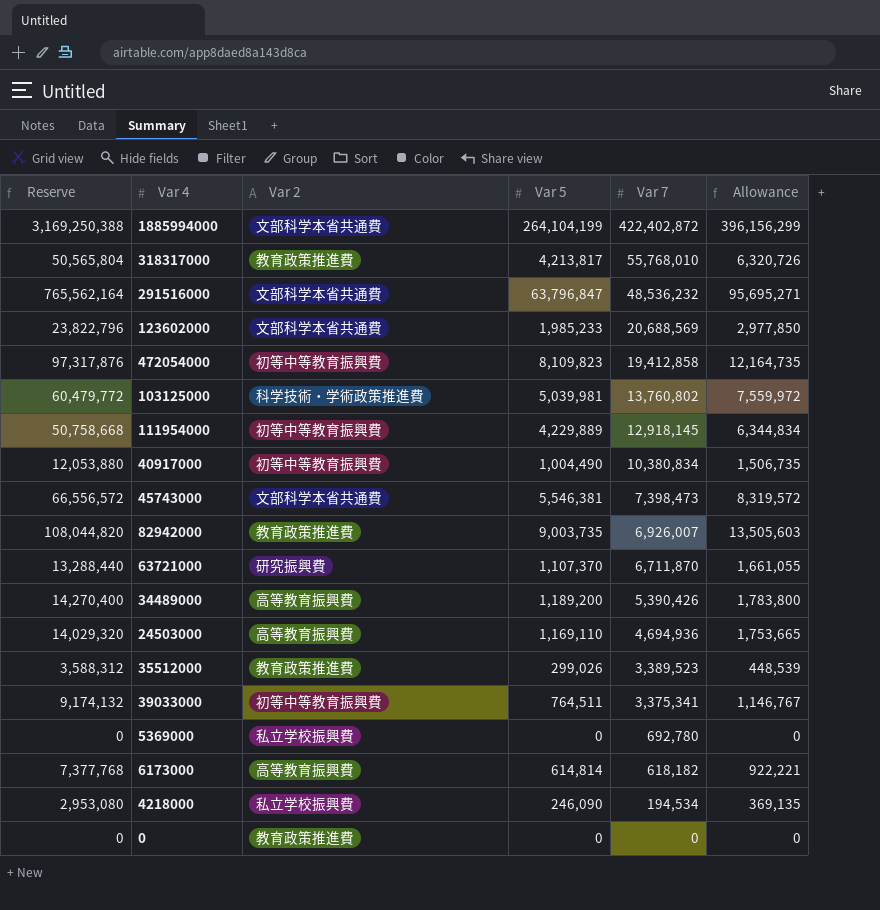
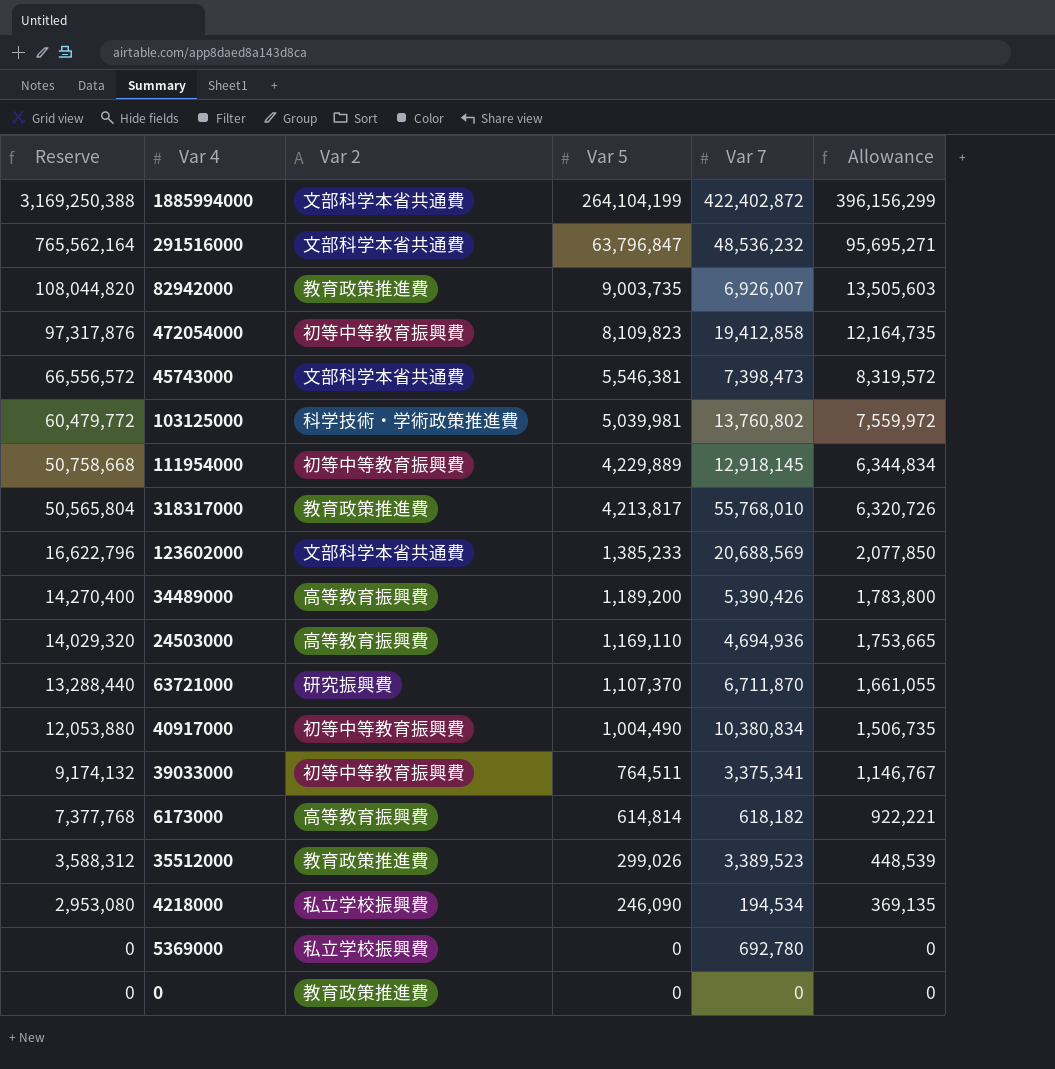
row order: Var 7 descending -> Reserve descending
123602000 | Reserve: 23,822,796 -> 16,622,796
123602000 | Var 5: 1,985,233 -> 1,385,233
123602000 | Allowance: 2,977,850 -> 2,077,850

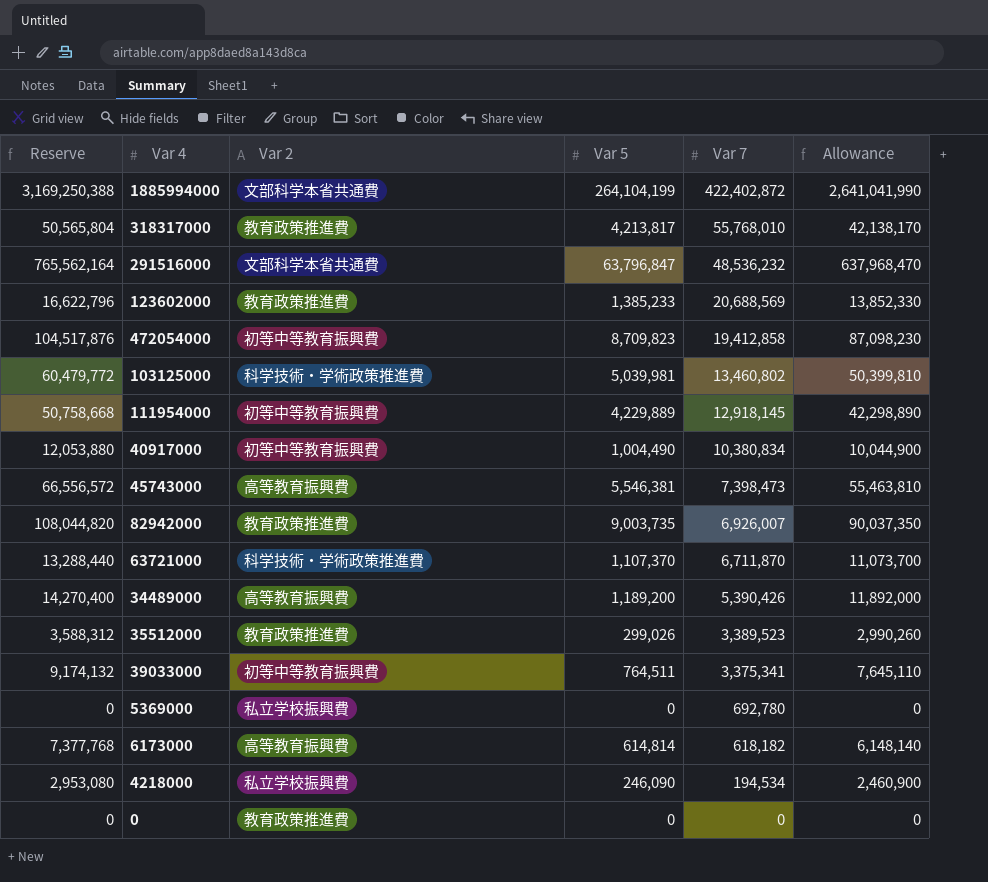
row order: Reserve descending -> Var 7 descending
column Allowance | formula: [Var 5] * 1.5 -> [Var 5] * 10
row 24503000: 14,029,320 | 高等教育振興費 | 1,169,110 | 4,694,936 | 1,753,665 -> none
123602000 | Var 2: 文部科学本省共通費 -> 教育政策推進費
472054000 | Reserve: 97,317,876 -> 104,517,876
472054000 | Var 5: 8,109,823 -> 8,709,823
103125000 | Var 7: 13,760,802 -> 13,460,802
45743000 | Var 2: 文部科学本省共通費 -> 高等教育振興費
63721000 | Var 2: 研究振興費 -> 科学技術・学術政策推進費

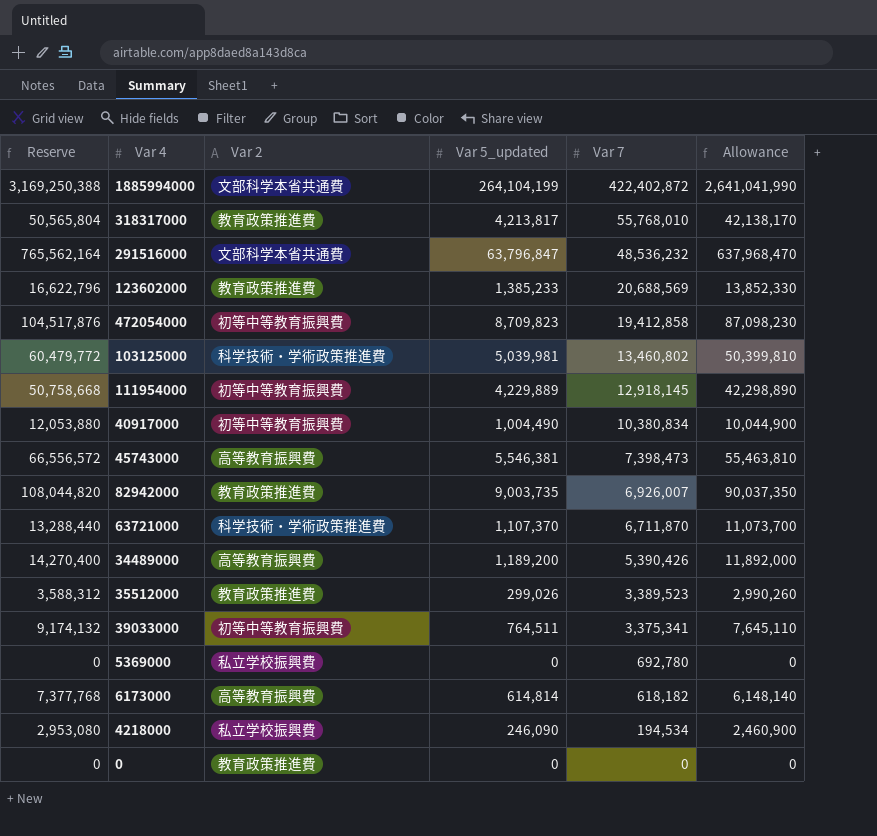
column name: Var 5 -> Var 5_updated

